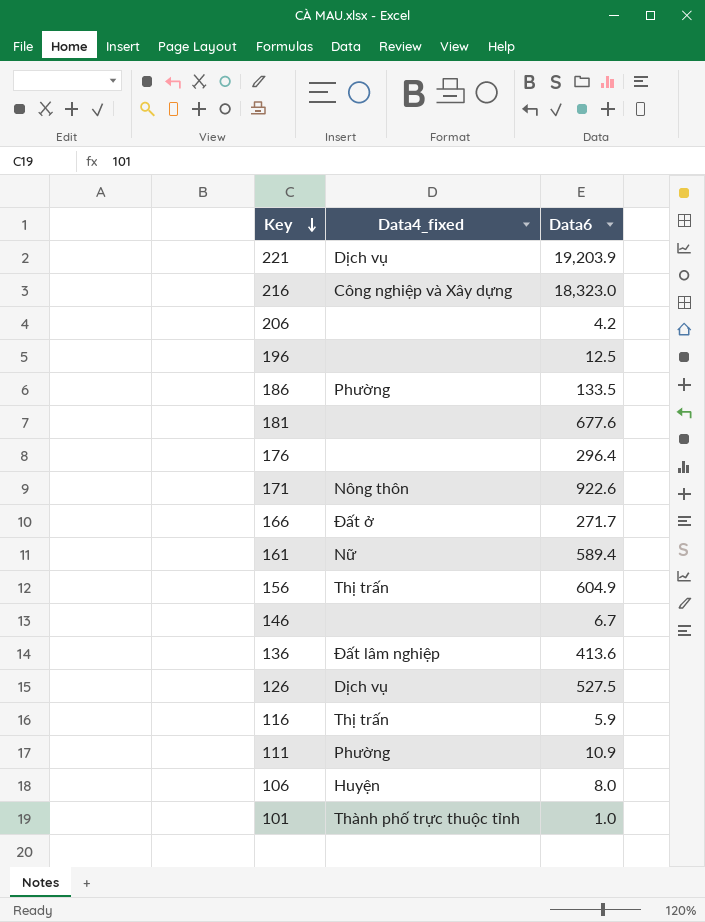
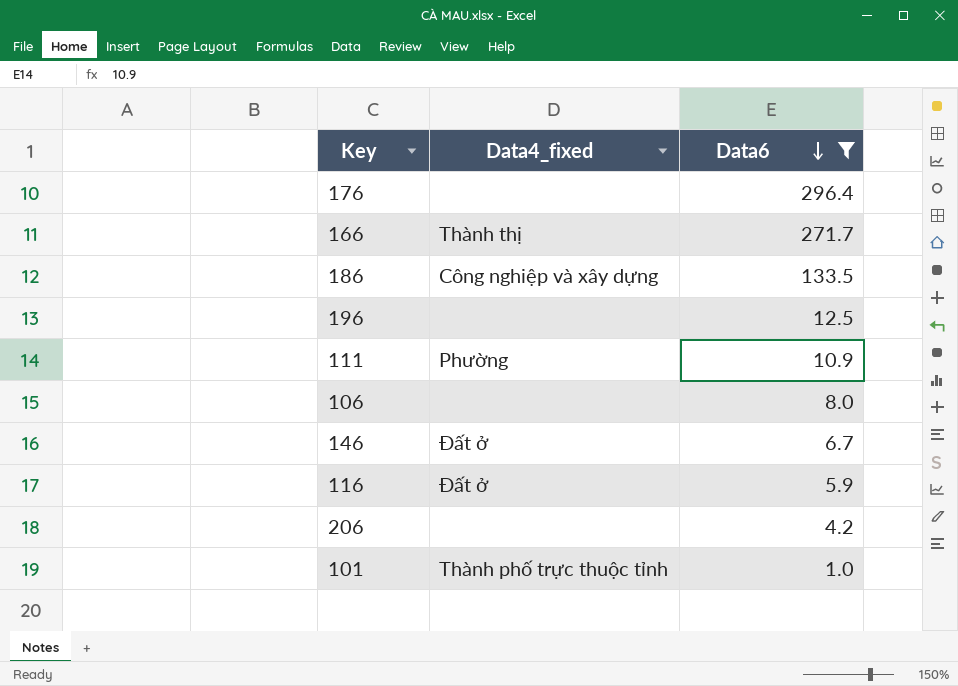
filter: none -> Data6 <= 296.4
row order: Key descending -> Data6 descending
166 | Data4_fixed: Đất ở -> Thành thị
186 | Data4_fixed: Phường -> Công nghiệp và xây dựng
106 | Data4_fixed: Huyện -> none
146 | Data4_fixed: none -> Đất ở
116 | Data4_fixed: Thị trấn -> Đất ở

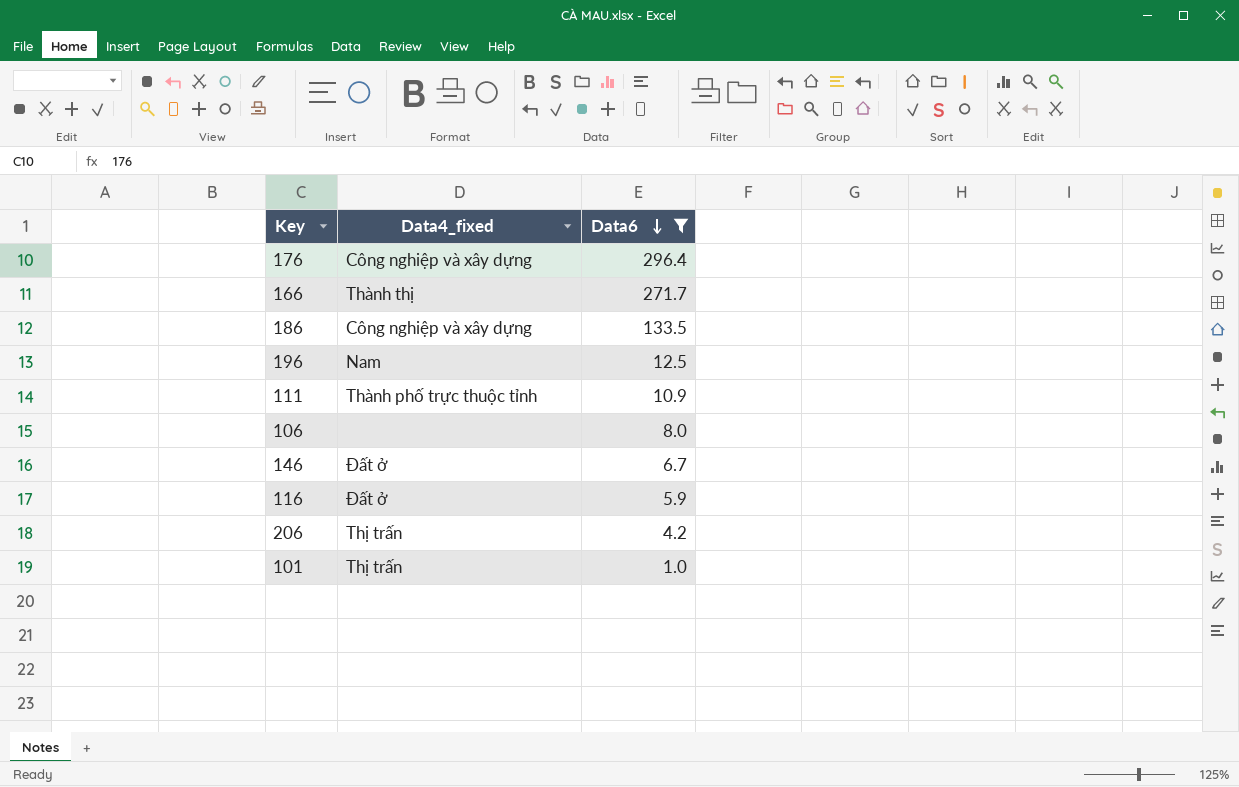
176 | Data4_fixed: none -> Công nghiệp và xây dựng
196 | Data4_fixed: none -> Nam
111 | Data4_fixed: Phường -> Thành phố trực thuộc tỉnh
206 | Data4_fixed: none -> Thị trấn
101 | Data4_fixed: Thành phố trực thuộc tỉnh -> Thị trấn

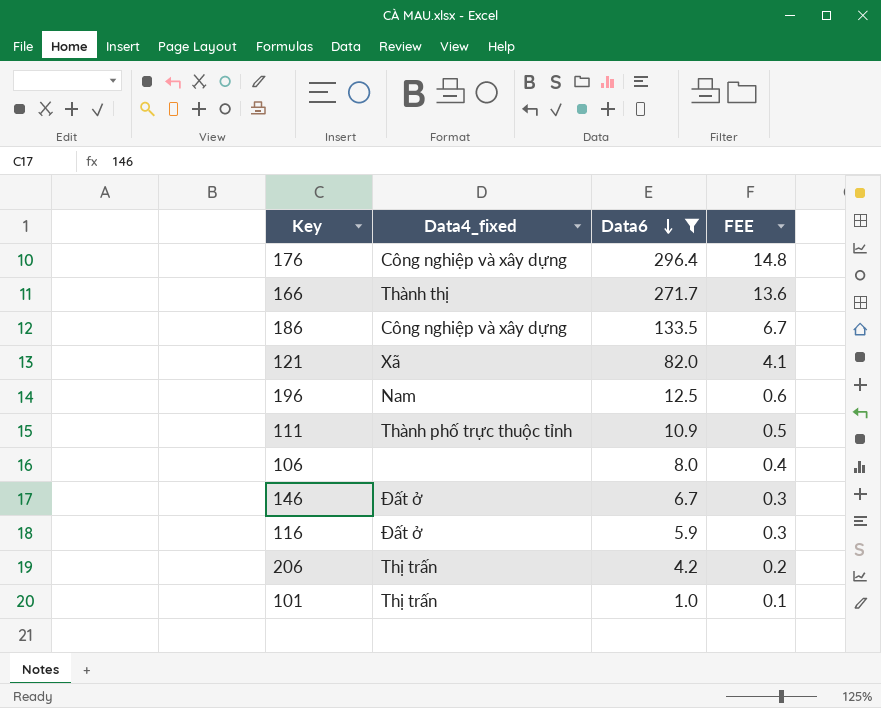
column FEE | formula: none -> [Data6] * 0.05
row 121: none -> Xã | 82.0 | 4.1

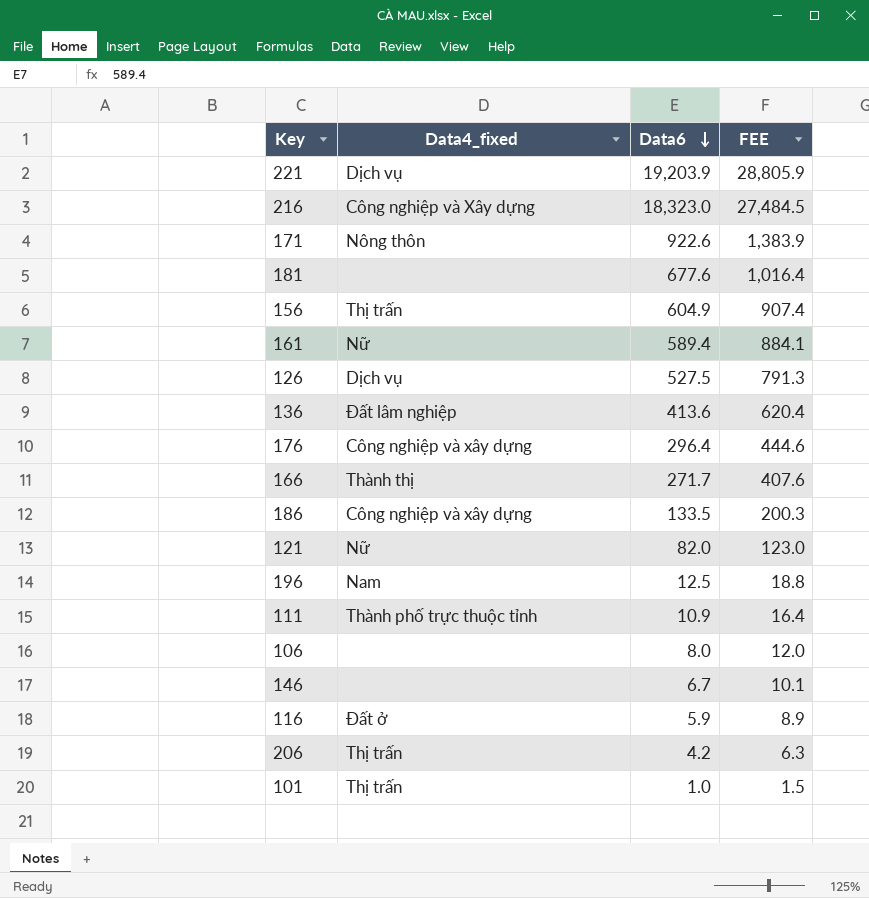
filter: Data6 <= 296.4 -> none
column FEE | formula: [Data6] * 0.05 -> [Data6] * 1.5
121 | Data4_fixed: Xã -> Nữ
146 | Data4_fixed: Đất ở -> none

